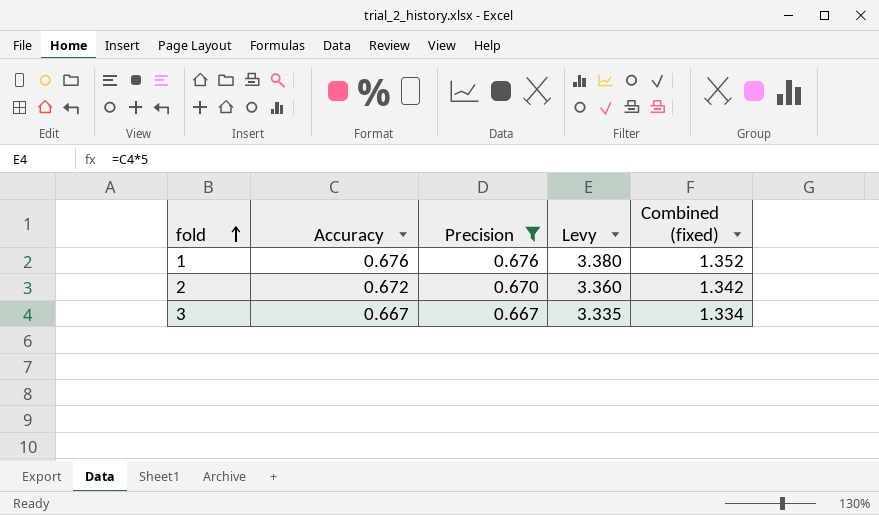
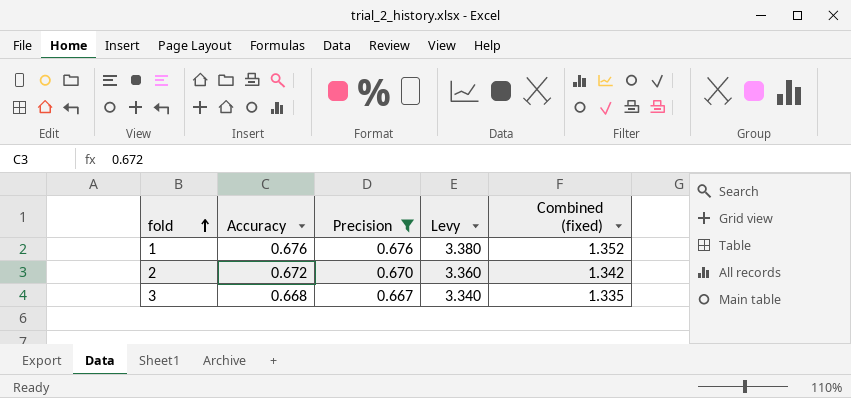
3 | Accuracy: 0.667 -> 0.668
3 | Levy: 3.335 -> 3.340
3 | Combined (fixed): 1.334 -> 1.335

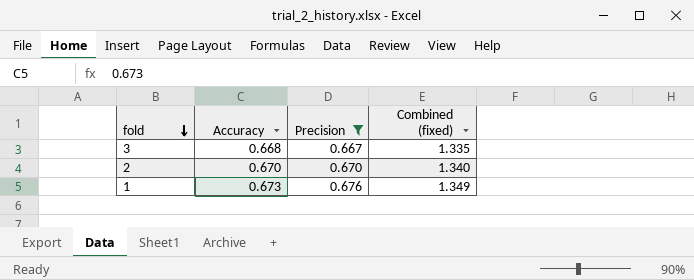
row order: fold ascending -> fold descending
column Levy | formula: [Accuracy] * 5 -> none
2 | Accuracy: 0.672 -> 0.670
2 | Combined (fixed): 1.342 -> 1.340
1 | Accuracy: 0.676 -> 0.673
1 | Combined (fixed): 1.352 -> 1.349

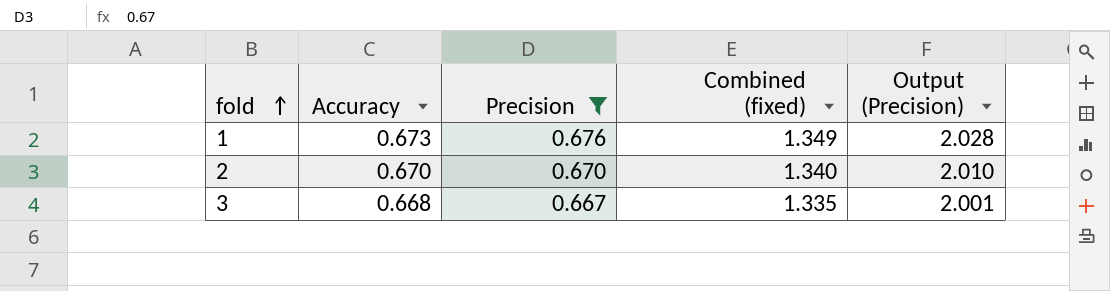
row order: fold descending -> fold ascending
column Output (Precision) | formula: none -> [Precision] * 3

